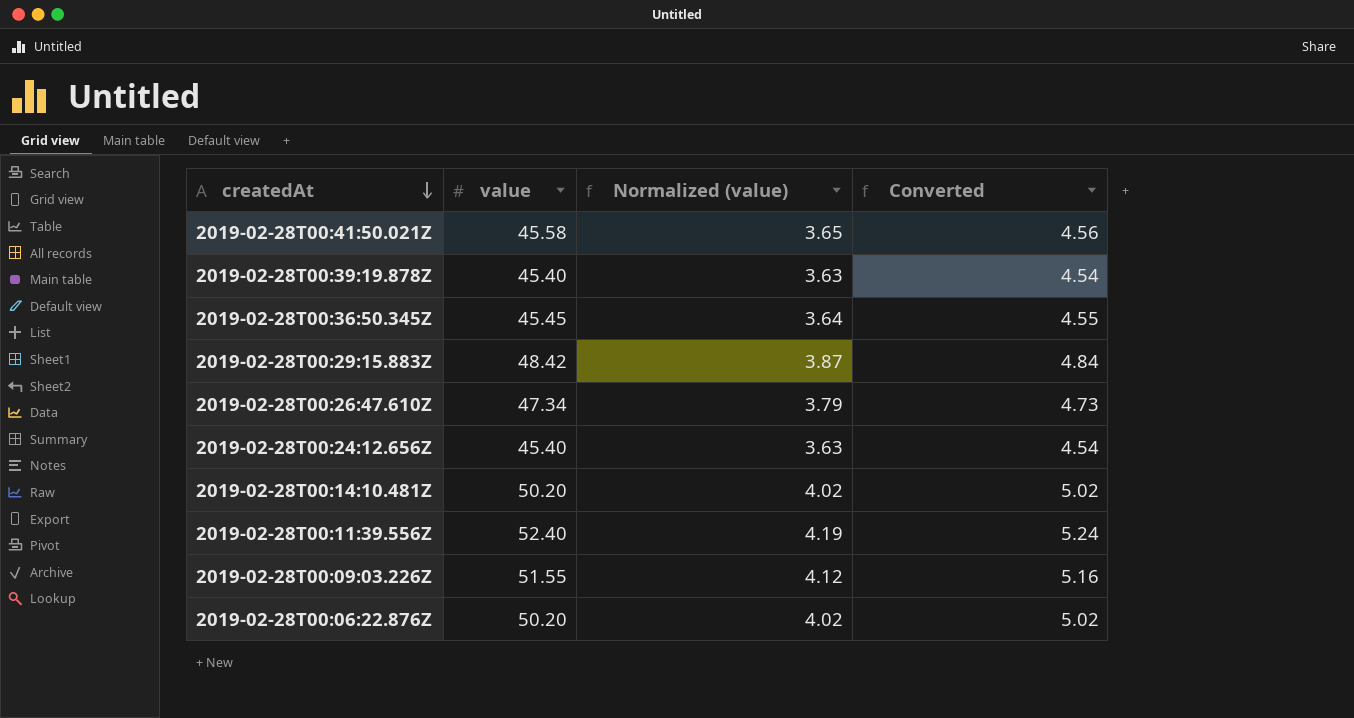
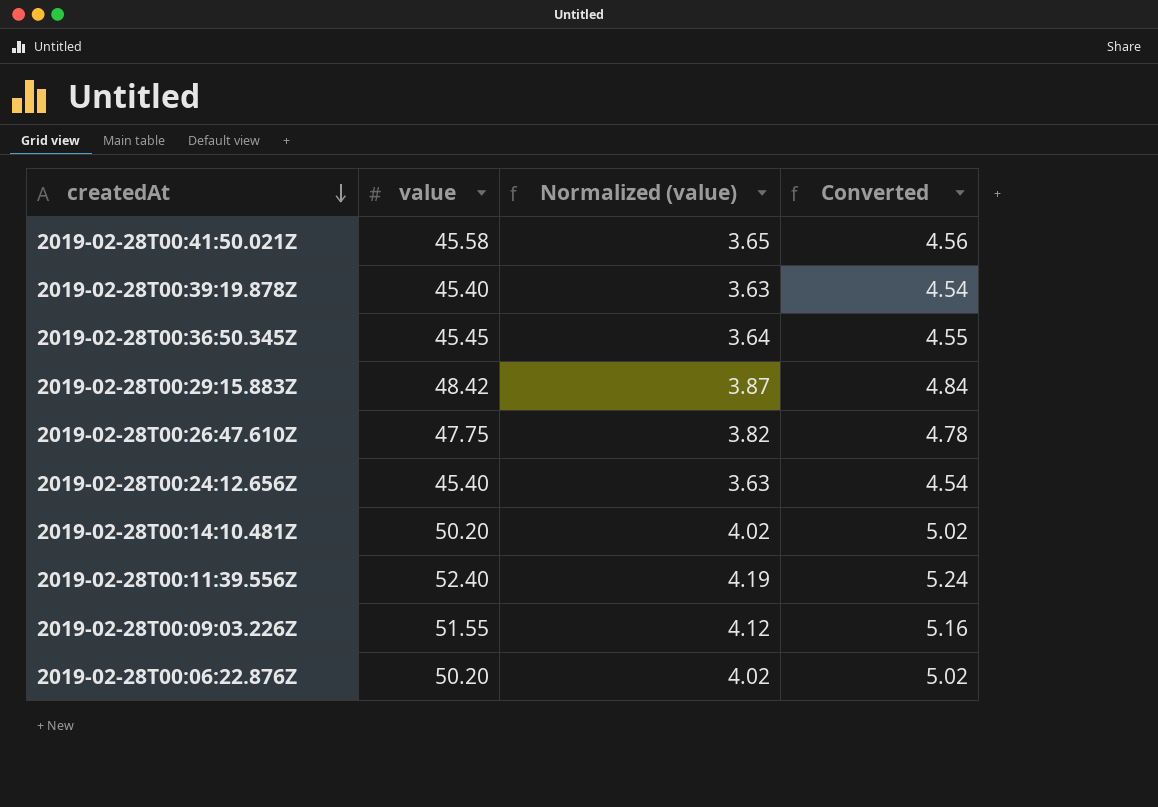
2019-02-28T00:26:47.610Z | value: 47.34 -> 47.75
2019-02-28T00:26:47.610Z | Normalized (value): 3.79 -> 3.82
2019-02-28T00:26:47.610Z | Converted: 4.73 -> 4.78

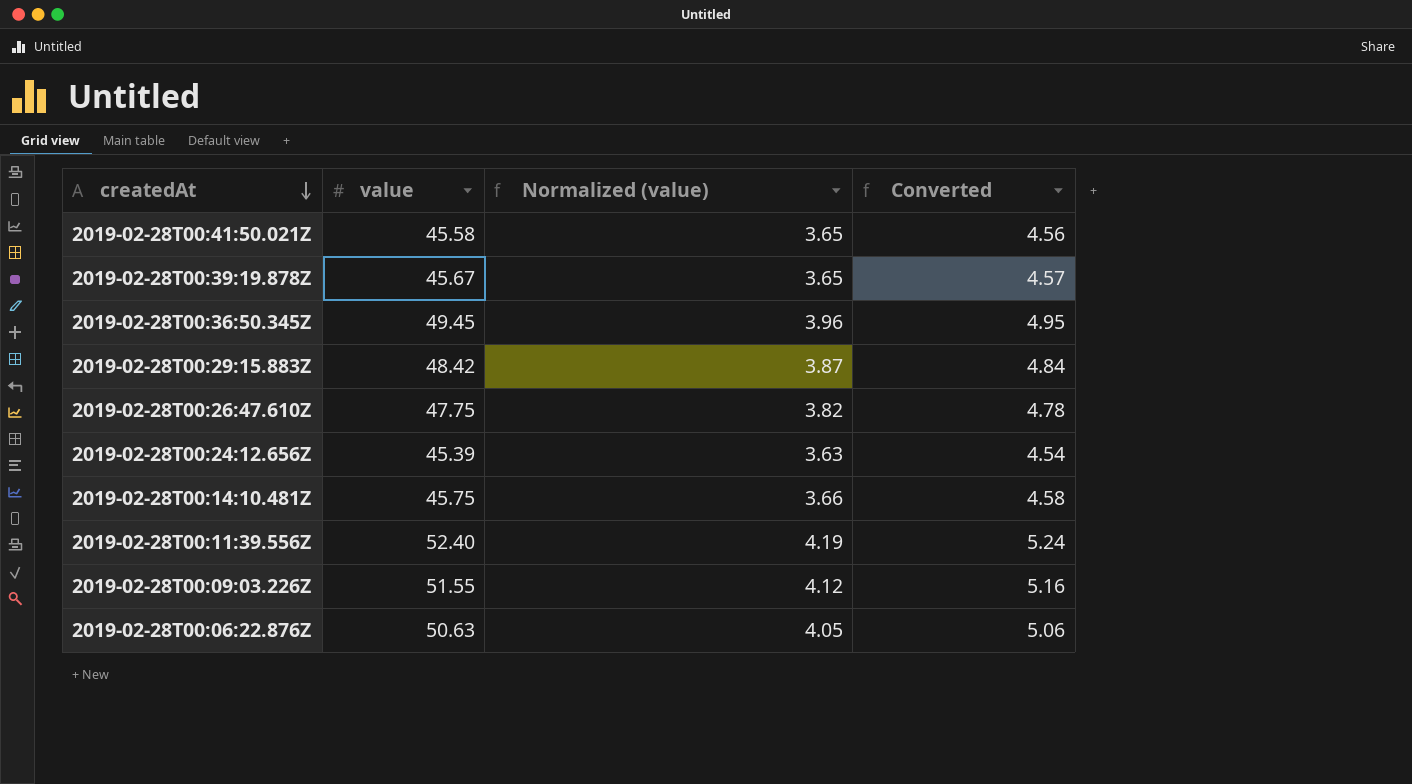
2019-02-28T00:39:19.878Z | value: 45.40 -> 45.67
2019-02-28T00:39:19.878Z | Normalized (value): 3.63 -> 3.65
2019-02-28T00:39:19.878Z | Converted: 4.54 -> 4.57
2019-02-28T00:36:50.345Z | value: 45.45 -> 49.45
2019-02-28T00:36:50.345Z | Normalized (value): 3.64 -> 3.96
2019-02-28T00:36:50.345Z | Converted: 4.55 -> 4.95
2019-02-28T00:24:12.656Z | value: 45.40 -> 45.39
2019-02-28T00:14:10.481Z | value: 50.20 -> 45.75
2019-02-28T00:14:10.481Z | Normalized (value): 4.02 -> 3.66
2019-02-28T00:14:10.481Z | Converted: 5.02 -> 4.58
2019-02-28T00:06:22.876Z | value: 50.20 -> 50.63
2019-02-28T00:06:22.876Z | Normalized (value): 4.02 -> 4.05
2019-02-28T00:06:22.876Z | Converted: 5.02 -> 5.06

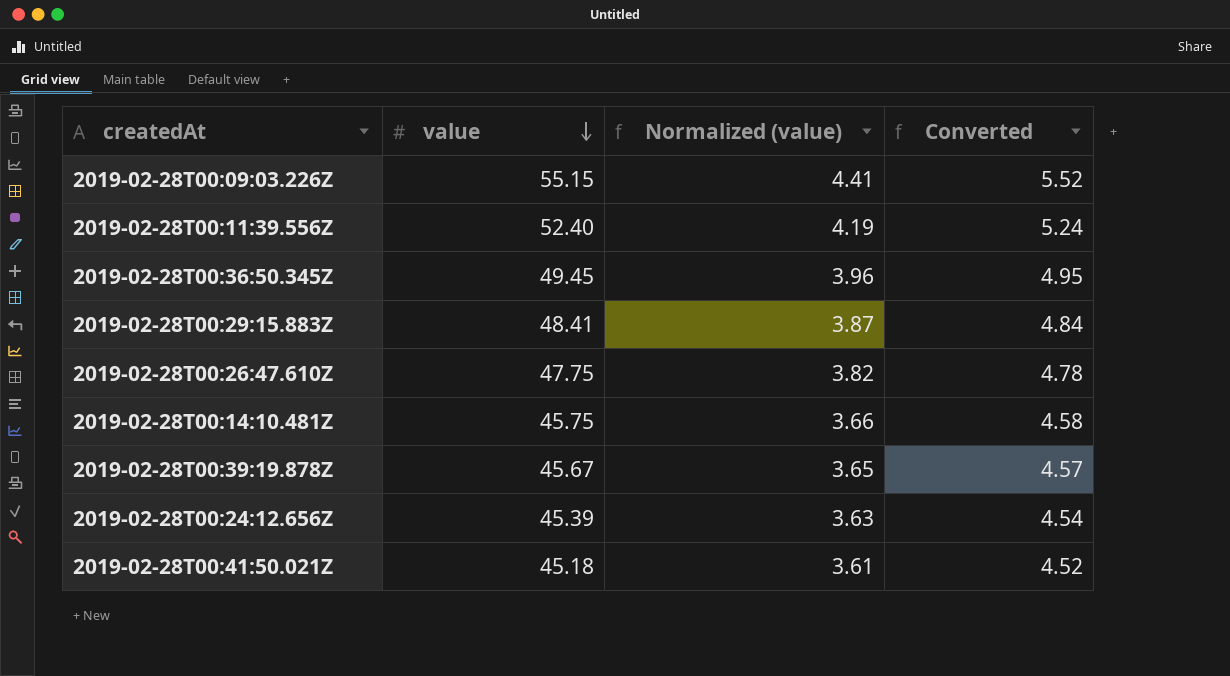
row order: createdAt descending -> value descending
row 2019-02-28T00:06:22.876Z: 50.63 | 4.05 | 5.06 -> none
2019-02-28T00:09:03.226Z | value: 51.55 -> 55.15
2019-02-28T00:09:03.226Z | Normalized (value): 4.12 -> 4.41
2019-02-28T00:09:03.226Z | Converted: 5.16 -> 5.52
2019-02-28T00:29:15.883Z | value: 48.42 -> 48.41
2019-02-28T00:41:50.021Z | value: 45.58 -> 45.18
2019-02-28T00:41:50.021Z | Normalized (value): 3.65 -> 3.61
2019-02-28T00:41:50.021Z | Converted: 4.56 -> 4.52

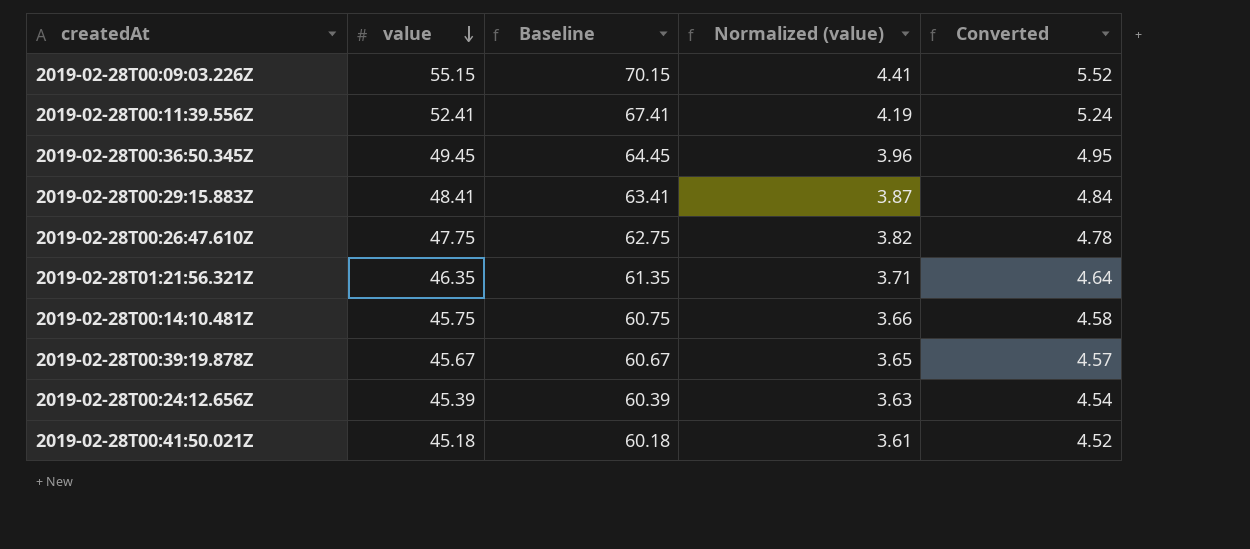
column Baseline | formula: none -> [value] + 15
2019-02-28T00:11:39.556Z | value: 52.40 -> 52.41
row 2019-02-28T01:21:56.321Z: none -> 46.35 | 61.35 | 3.71 | 4.64

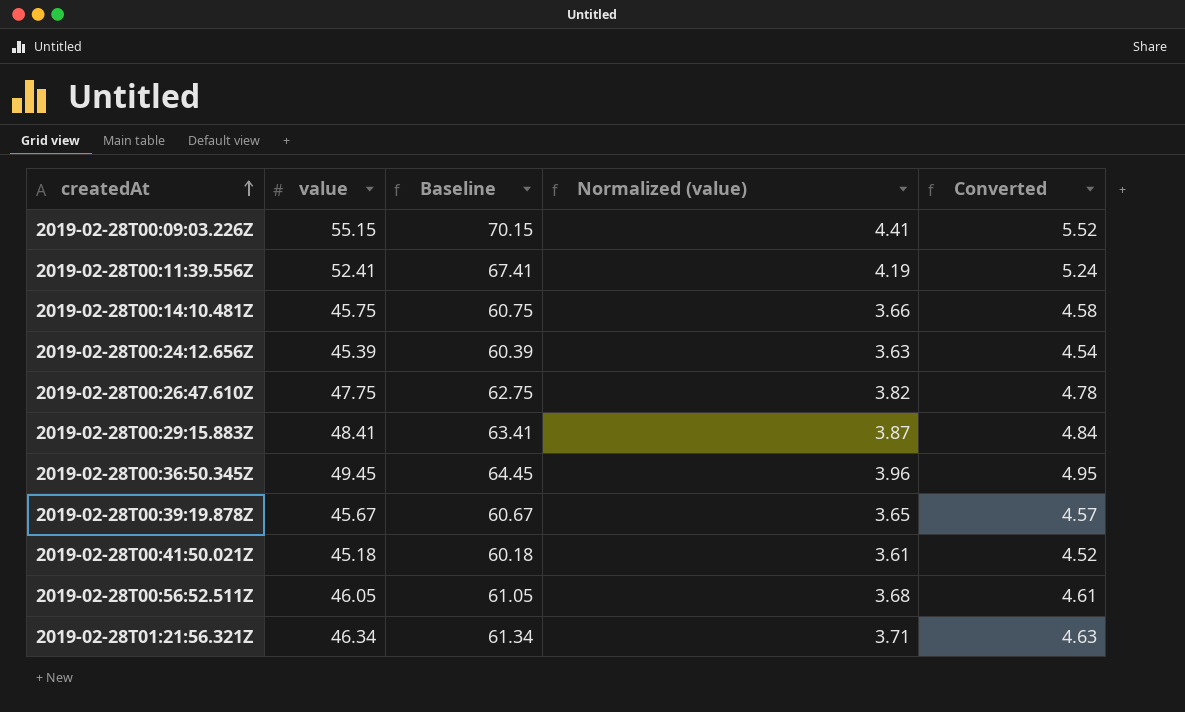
row order: value descending -> createdAt ascending
row 2019-02-28T00:56:52.511Z: none -> 46.05 | 61.05 | 3.68 | 4.61
2019-02-28T01:21:56.321Z | value: 46.35 -> 46.34
2019-02-28T01:21:56.321Z | Baseline: 61.35 -> 61.34
2019-02-28T01:21:56.321Z | Converted: 4.64 -> 4.63

